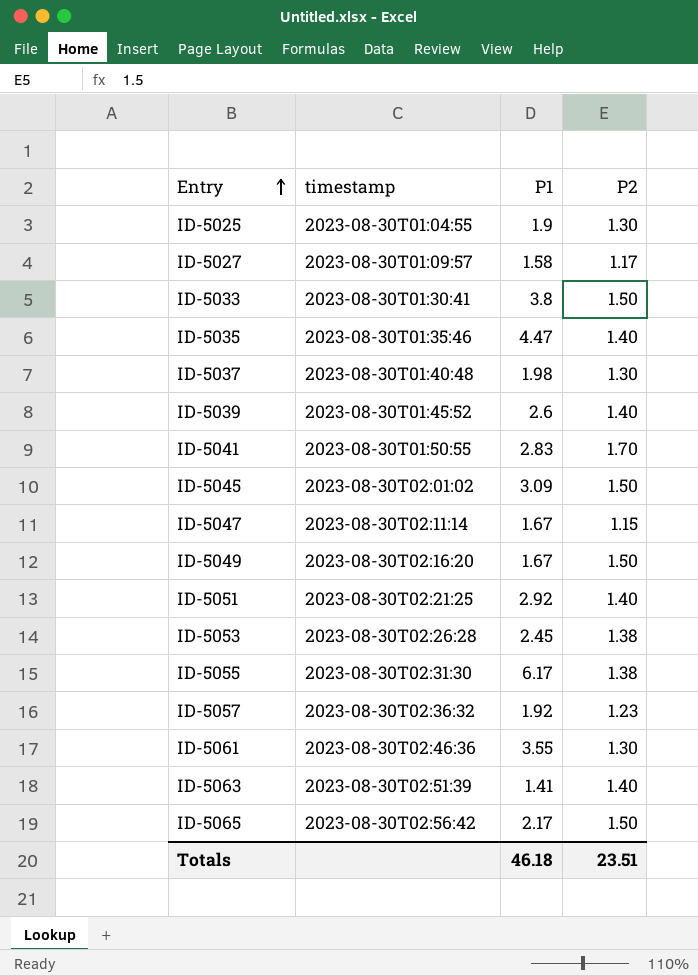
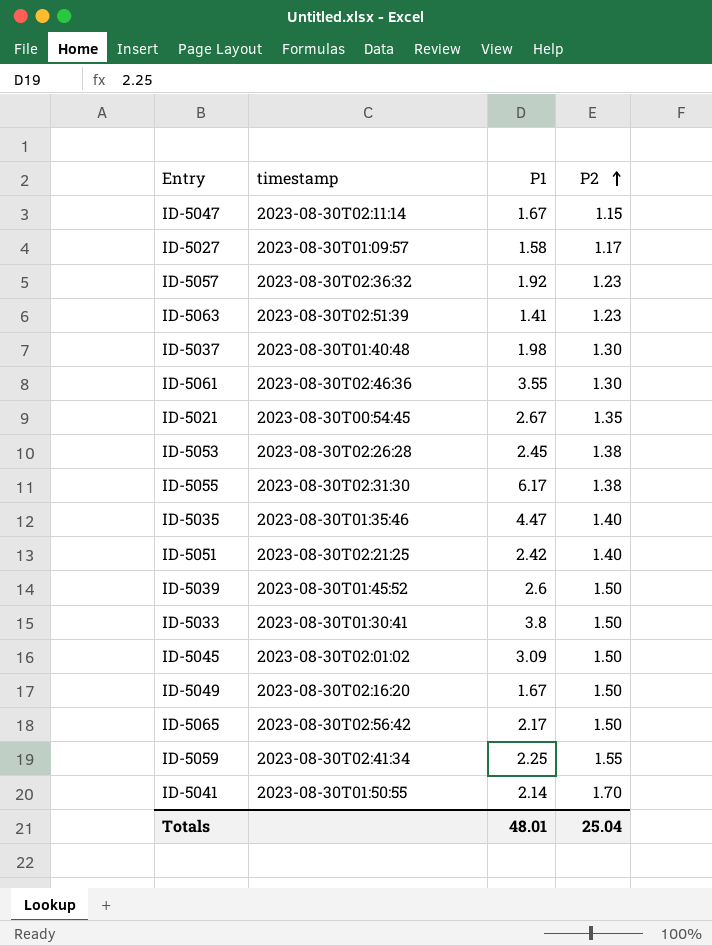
row order: Entry ascending -> P2 ascending
row ID-5025: 2023-08-30T01:04:55 | 1.9 | 1.30 -> none
ID-5063 | P2: 1.40 -> 1.23
row ID-5021: none -> 2023-08-30T00:54:45 | 2.67 | 1.35
ID-5051 | P1: 2.92 -> 2.42
ID-5039 | P2: 1.40 -> 1.50
row ID-5059: none -> 2023-08-30T02:41:34 | 2.25 | 1.55
ID-5041 | P1: 2.83 -> 2.14
Totals | P1: 46.18 -> 48.01
Totals | P2: 23.51 -> 25.04

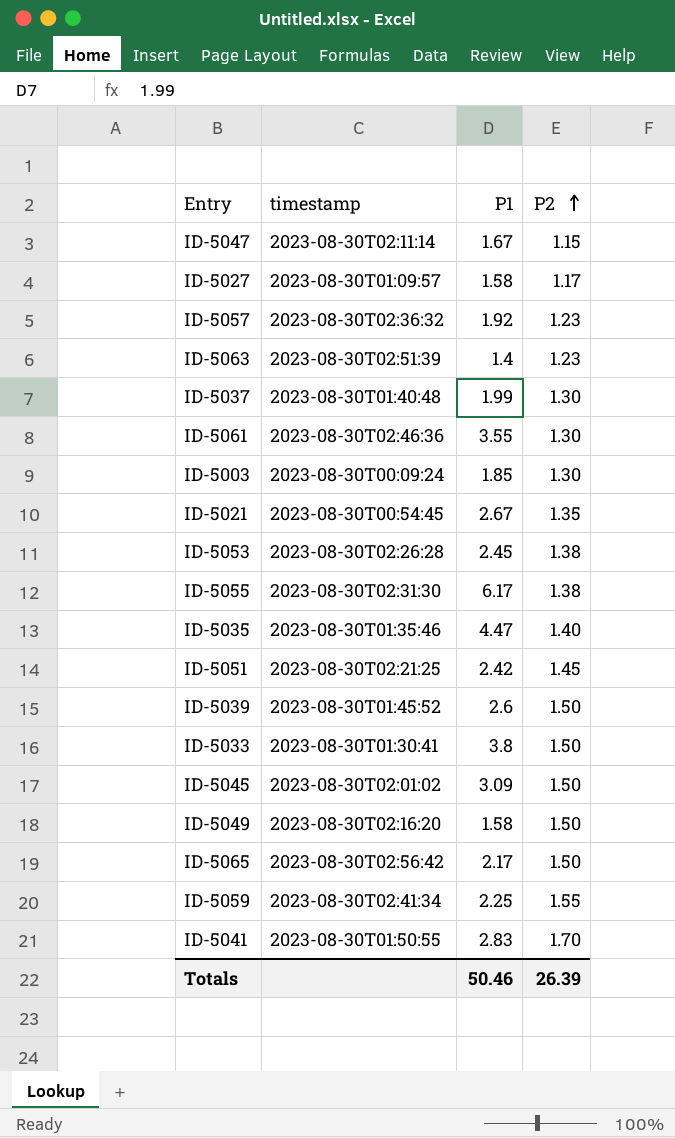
ID-5063 | P1: 1.41 -> 1.4
ID-5037 | P1: 1.98 -> 1.99
row ID-5003: none -> 2023-08-30T00:09:24 | 1.85 | 1.30
ID-5051 | P2: 1.40 -> 1.45
ID-5049 | P1: 1.67 -> 1.58
ID-5041 | P1: 2.14 -> 2.83
Totals | P1: 48.01 -> 50.46
Totals | P2: 25.04 -> 26.39

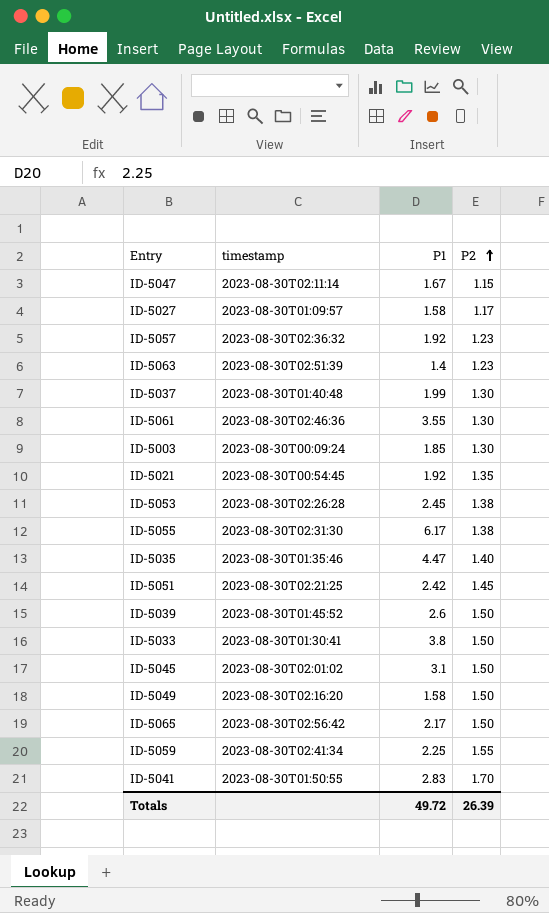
ID-5021 | P1: 2.67 -> 1.92
ID-5045 | P1: 3.09 -> 3.1
Totals | P1: 50.46 -> 49.72

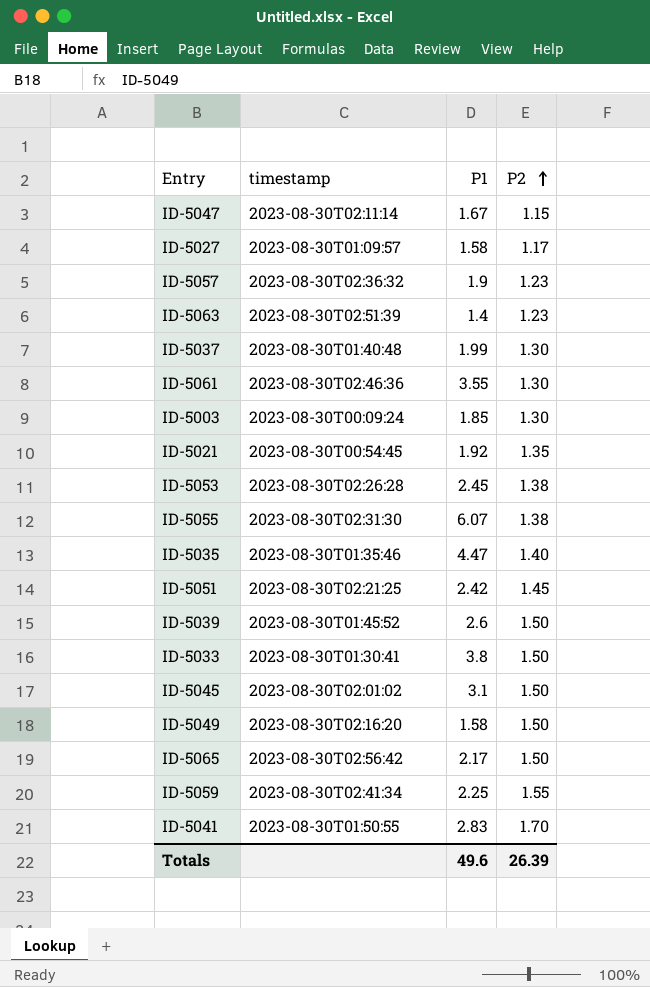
ID-5057 | P1: 1.92 -> 1.9
ID-5055 | P1: 6.17 -> 6.07
Totals | P1: 49.72 -> 49.6

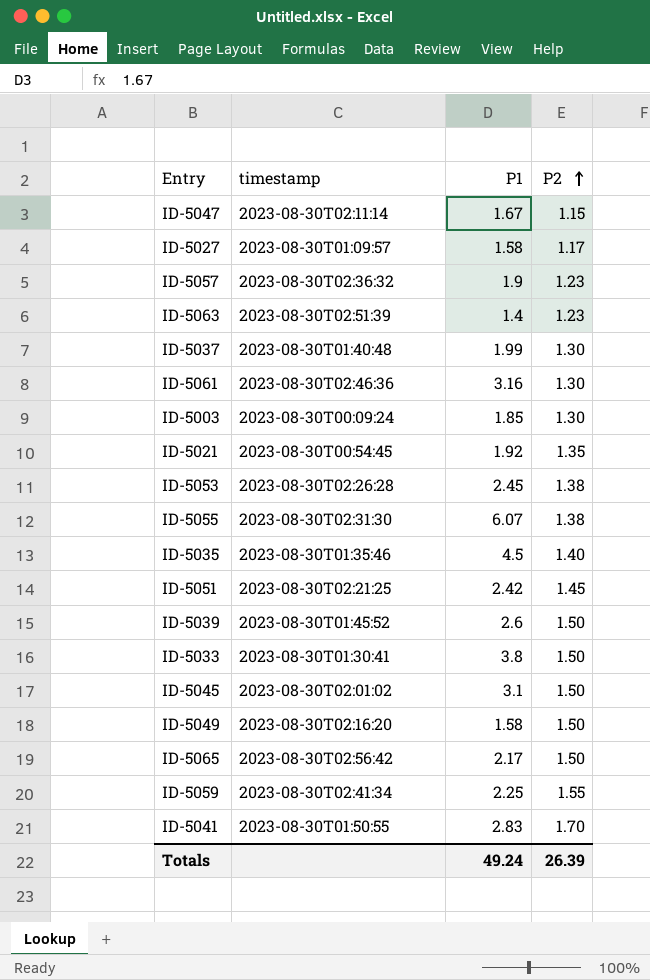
ID-5061 | P1: 3.55 -> 3.16
ID-5035 | P1: 4.47 -> 4.5
Totals | P1: 49.6 -> 49.24

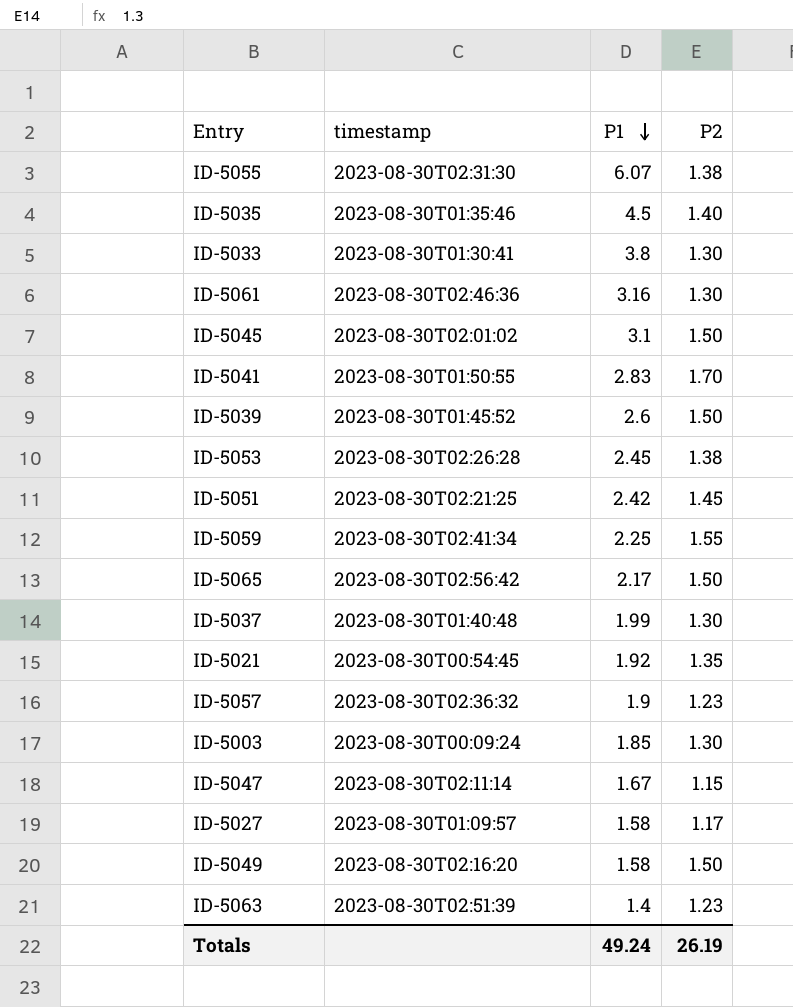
row order: P2 ascending -> P1 descending
ID-5033 | P2: 1.50 -> 1.30
Totals | P2: 26.39 -> 26.19

